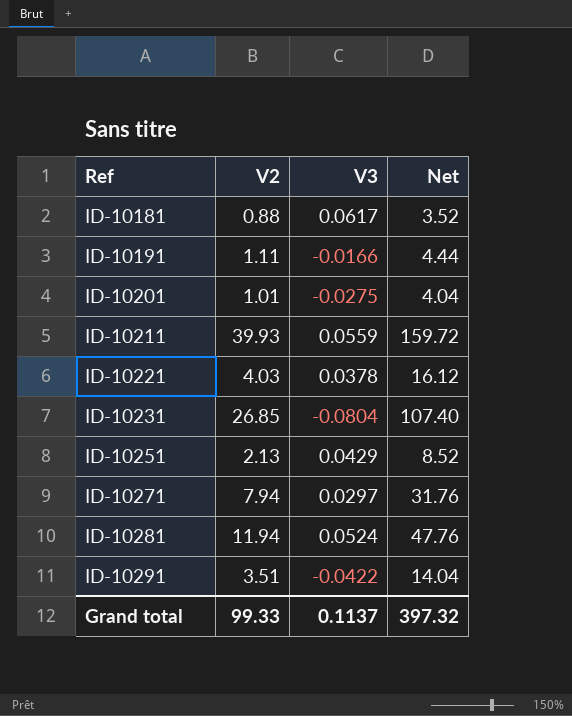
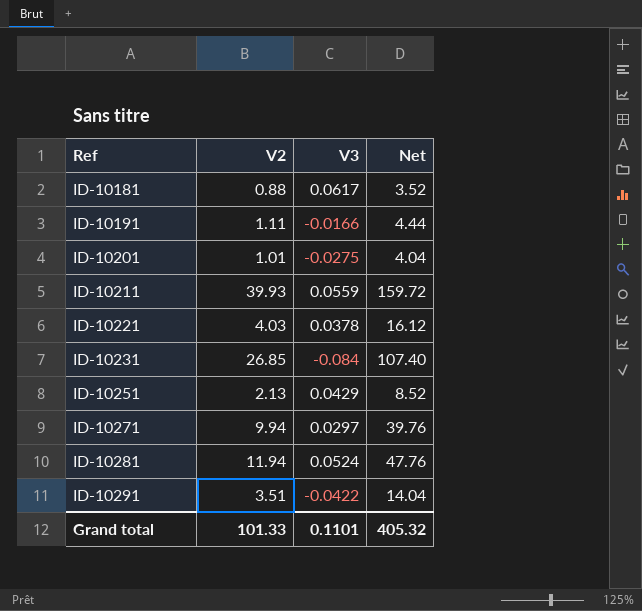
ID-10231 | V3: -0.0804 -> -0.084
ID-10271 | V2: 7.94 -> 9.94
ID-10271 | Net: 31.76 -> 39.76
Grand total | V2: 99.33 -> 101.33
Grand total | V3: 0.1137 -> 0.1101
Grand total | Net: 397.32 -> 405.32

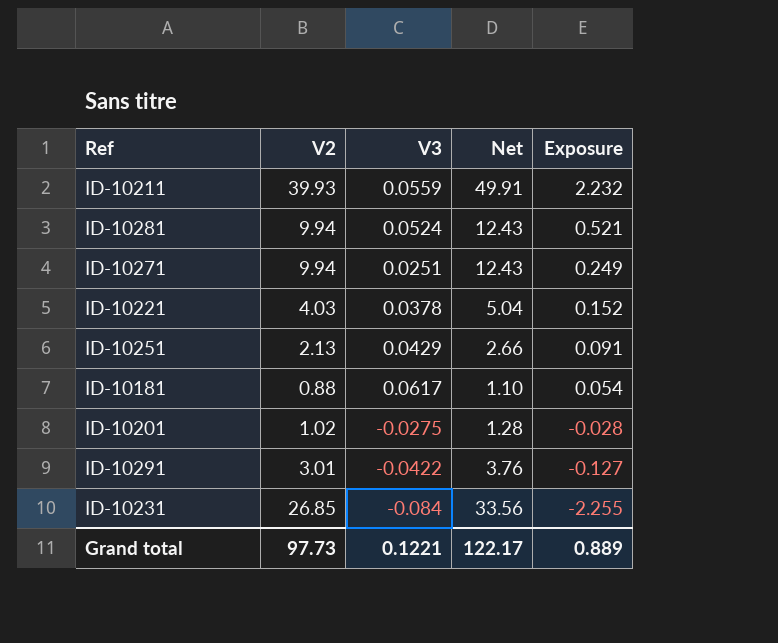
row order: Ref ascending -> Exposure descending
column Net | formula: [V2] * 4 -> [V2] * 1.25
column Exposure | formula: none -> [V2] * [V3]
row ID-10191: 1.11 | -0.0166 | 4.44 -> none
ID-10281 | V2: 11.94 -> 9.94
ID-10271 | V3: 0.0297 -> 0.0251
ID-10201 | V2: 1.01 -> 1.02
ID-10291 | V2: 3.51 -> 3.01
Grand total | V2: 101.33 -> 97.73
Grand total | V3: 0.1101 -> 0.1221
Grand total | Net: 405.32 -> 122.17

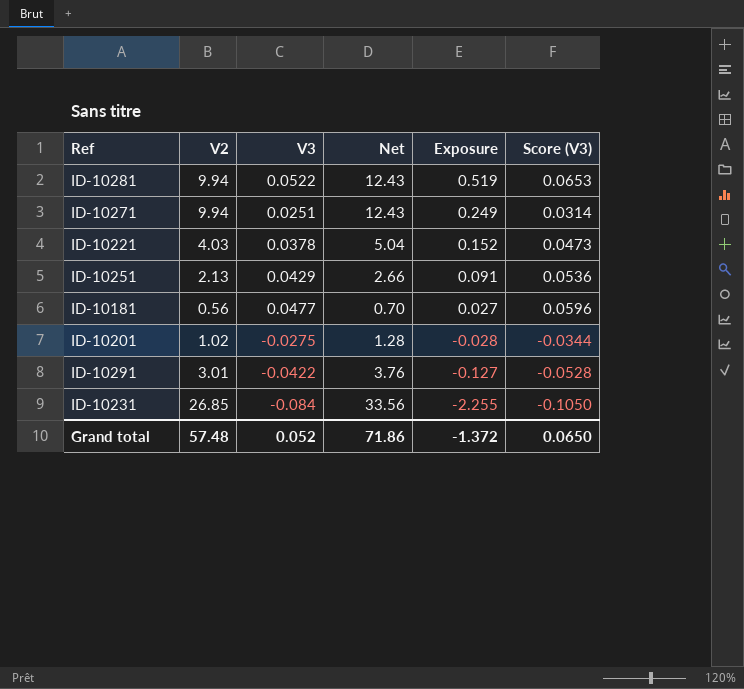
column Score (V3) | formula: none -> [V3] * 1.25
row ID-10211: 39.93 | 0.0559 | 49.91 | 2.232 -> none
ID-10281 | V3: 0.0524 -> 0.0522
ID-10281 | Exposure: 0.521 -> 0.519
ID-10181 | V2: 0.88 -> 0.56
ID-10181 | V3: 0.0617 -> 0.0477
ID-10181 | Net: 1.10 -> 0.70
ID-10181 | Exposure: 0.054 -> 0.027
Grand total | V2: 97.73 -> 57.48
Grand total | V3: 0.1221 -> 0.052
Grand total | Net: 122.17 -> 71.86
Grand total | Exposure: 0.889 -> -1.372

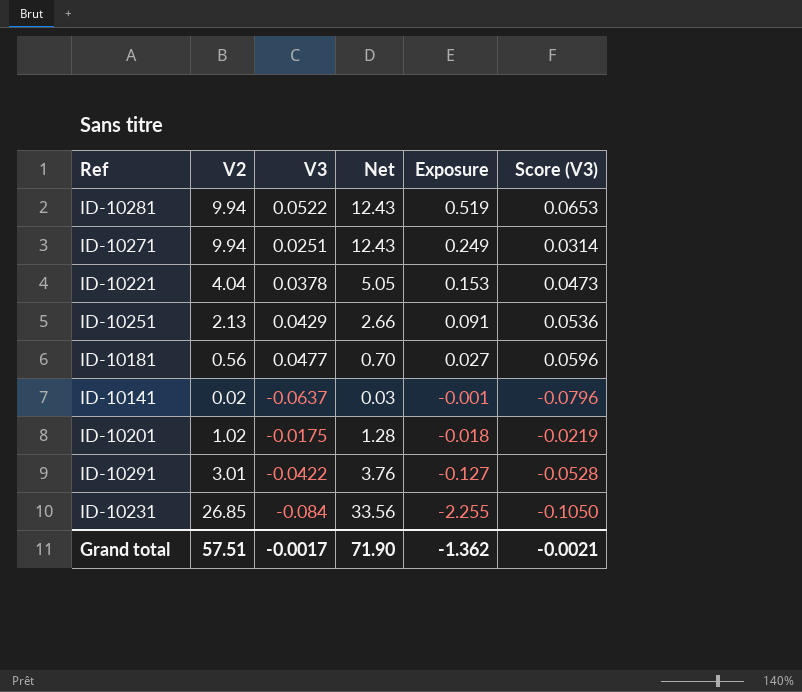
ID-10221 | V2: 4.03 -> 4.04
ID-10221 | Net: 5.04 -> 5.05
ID-10221 | Exposure: 0.152 -> 0.153
row ID-10141: none -> 0.02 | -0.0637 | 0.03 | -0.001 | -0.0796
ID-10201 | V3: -0.0275 -> -0.0175
ID-10201 | Exposure: -0.028 -> -0.018
ID-10201 | Score (V3): -0.0344 -> -0.0219
Grand total | V2: 57.48 -> 57.51
Grand total | V3: 0.052 -> -0.0017
Grand total | Net: 71.86 -> 71.90
Grand total | Exposure: -1.372 -> -1.362
Grand total | Score (V3): 0.0650 -> -0.0021

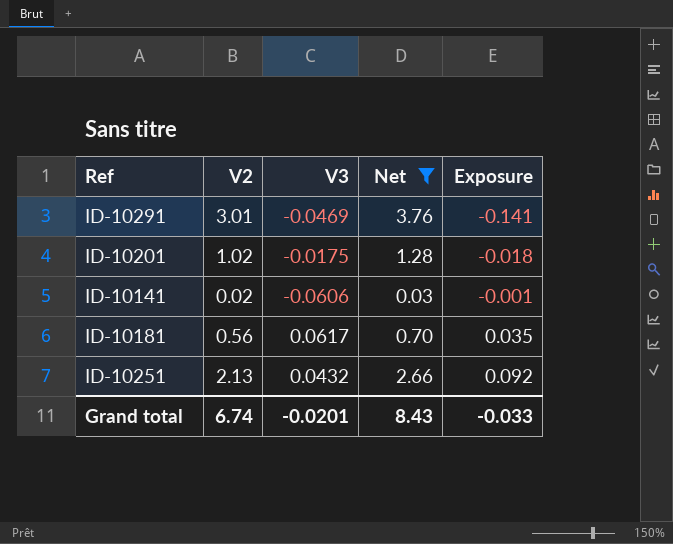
filter: none -> Net <= 3.76
row order: Exposure descending -> Exposure ascending
column Score (V3) | formula: [V3] * 1.25 -> none
ID-10291 | V3: -0.0422 -> -0.0469
ID-10291 | Exposure: -0.127 -> -0.141
ID-10141 | V3: -0.0637 -> -0.0606
ID-10181 | V3: 0.0477 -> 0.0617
ID-10181 | Exposure: 0.027 -> 0.035
ID-10251 | V3: 0.0429 -> 0.0432
ID-10251 | Exposure: 0.091 -> 0.092
Grand total | V2: 57.51 -> 6.74
Grand total | V3: -0.0017 -> -0.0201
Grand total | Net: 71.90 -> 8.43
Grand total | Exposure: -1.362 -> -0.033

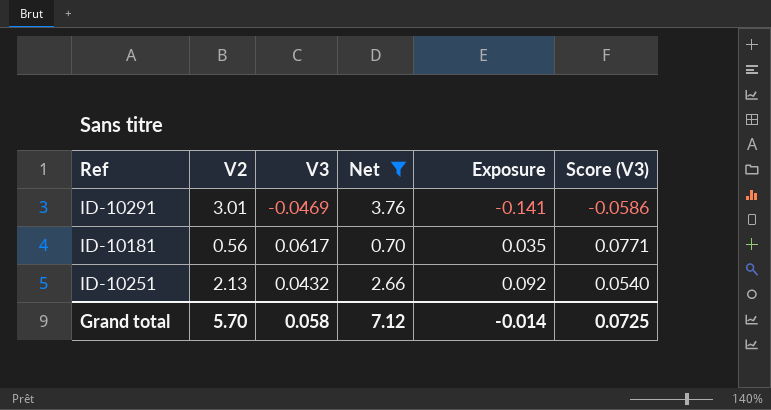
column Score (V3) | formula: none -> [V3] * 1.25
row ID-10201: 1.02 | -0.0175 | 1.28 | -0.018 -> none
row ID-10141: 0.02 | -0.0606 | 0.03 | -0.001 -> none
Grand total | V2: 6.74 -> 5.70
Grand total | V3: -0.0201 -> 0.058
Grand total | Net: 8.43 -> 7.12
Grand total | Exposure: -0.033 -> -0.014

